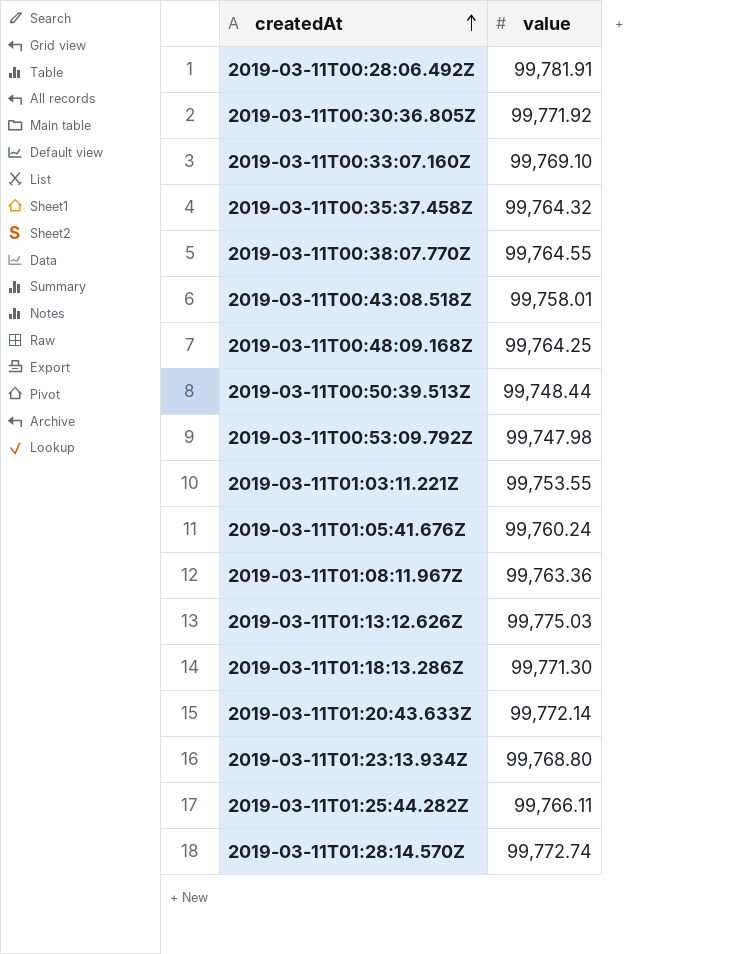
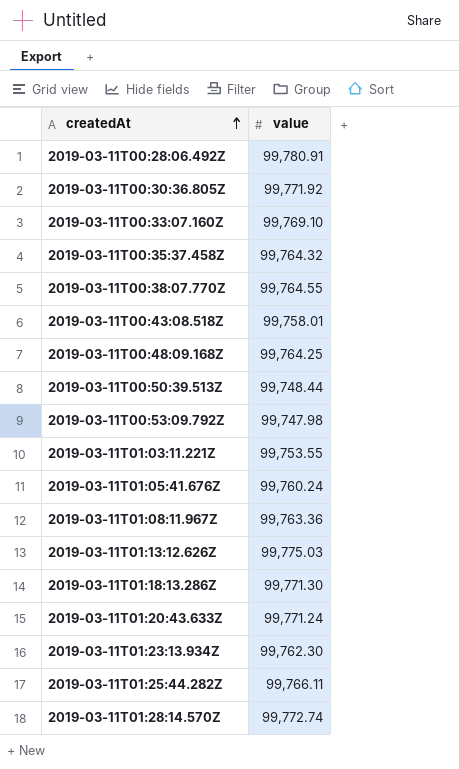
2019-03-11T00:28:06.492Z | value: 99,781.91 -> 99,780.91
2019-03-11T01:20:43.633Z | value: 99,772.14 -> 99,771.24
2019-03-11T01:23:13.934Z | value: 99,768.80 -> 99,762.30

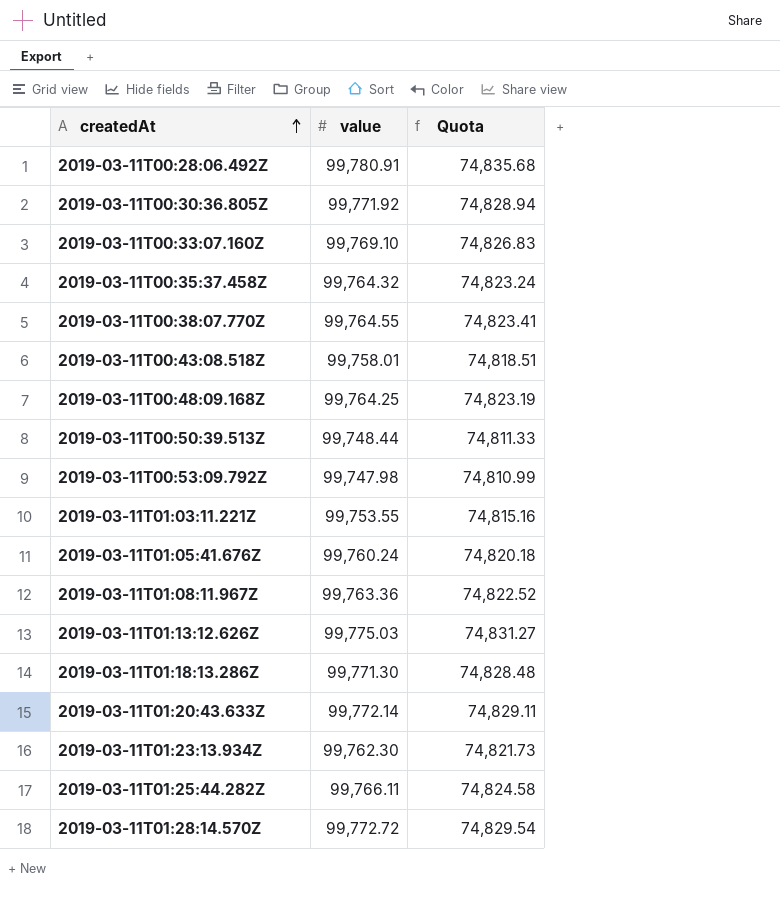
column Quota | formula: none -> [value] * 0.75
2019-03-11T01:20:43.633Z | value: 99,771.24 -> 99,772.14
2019-03-11T01:28:14.570Z | value: 99,772.74 -> 99,772.72

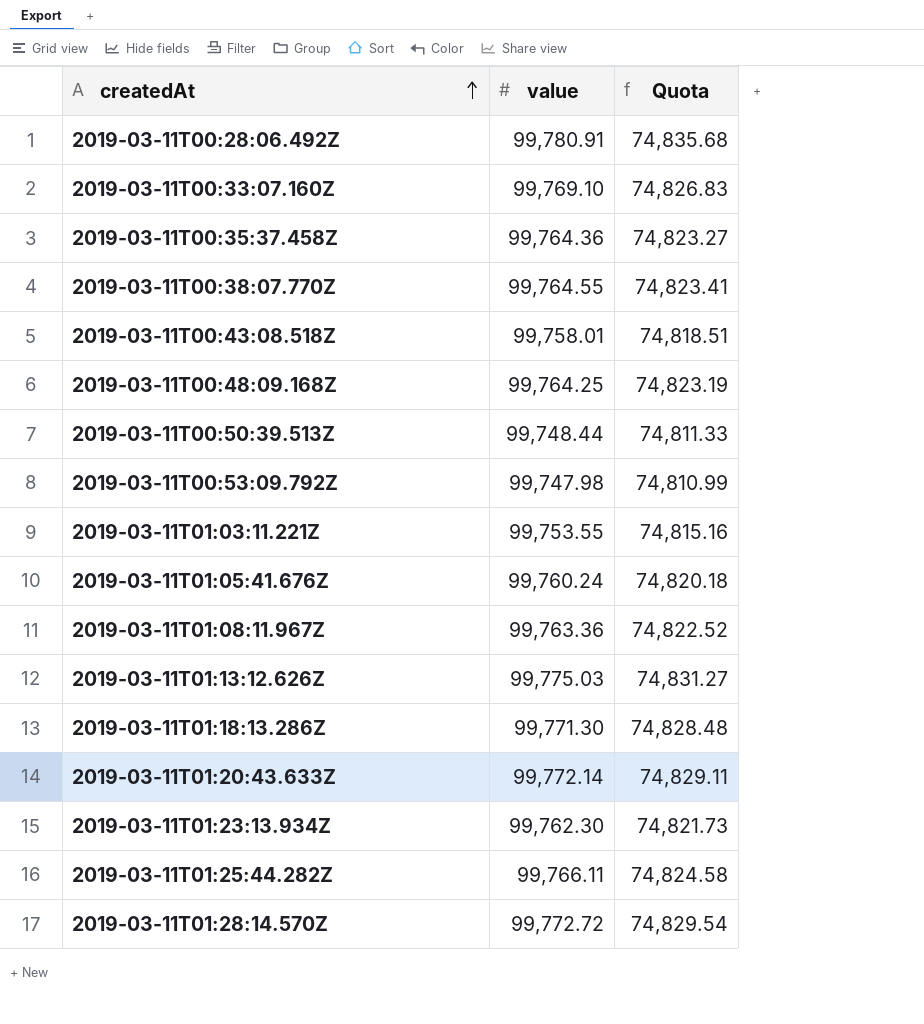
row 2019-03-11T00:30:36.805Z: 99,771.92 | 74,828.94 -> none
2019-03-11T00:35:37.458Z | value: 99,764.32 -> 99,764.36
2019-03-11T00:35:37.458Z | Quota: 74,823.24 -> 74,823.27

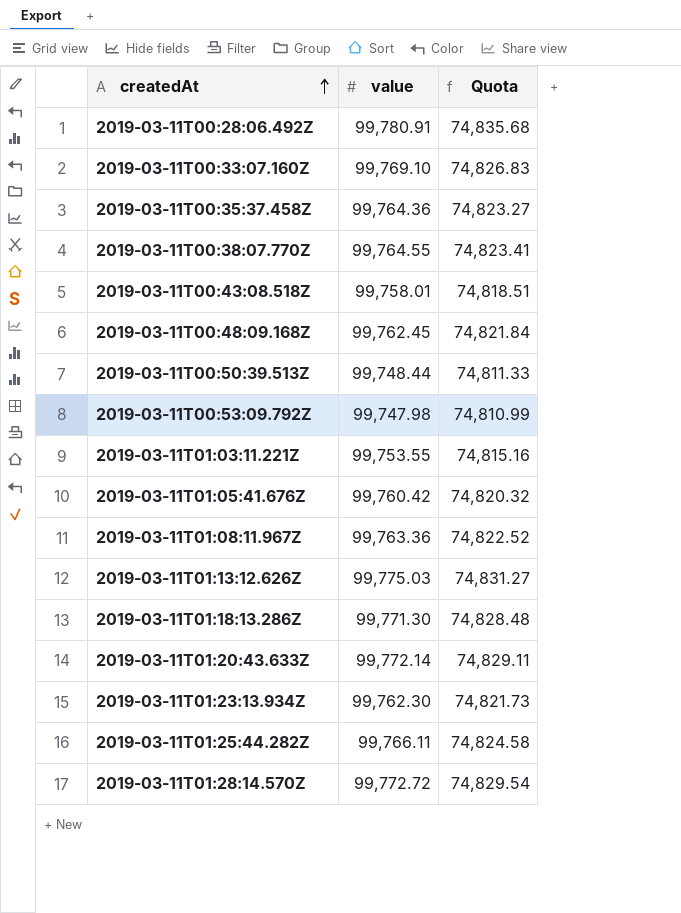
2019-03-11T00:48:09.168Z | value: 99,764.25 -> 99,762.45
2019-03-11T00:48:09.168Z | Quota: 74,823.19 -> 74,821.84
2019-03-11T01:05:41.676Z | value: 99,760.24 -> 99,760.42
2019-03-11T01:05:41.676Z | Quota: 74,820.18 -> 74,820.32

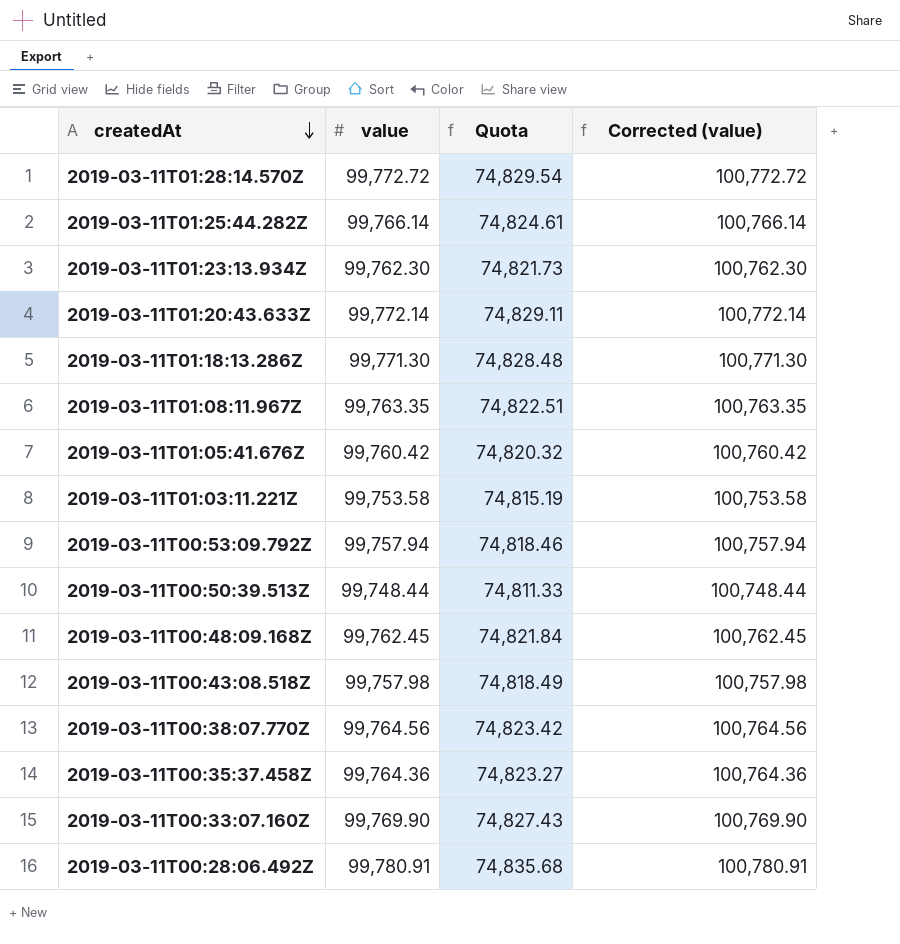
row order: createdAt ascending -> createdAt descending
column Corrected (value) | formula: none -> [value] + 1000
row 2019-03-11T01:13:12.626Z: 99,775.03 | 74,831.27 -> none
2019-03-11T01:25:44.282Z | value: 99,766.11 -> 99,766.14
2019-03-11T01:25:44.282Z | Quota: 74,824.58 -> 74,824.61
2019-03-11T01:08:11.967Z | value: 99,763.36 -> 99,763.35
2019-03-11T01:08:11.967Z | Quota: 74,822.52 -> 74,822.51
2019-03-11T01:03:11.221Z | value: 99,753.55 -> 99,753.58
2019-03-11T01:03:11.221Z | Quota: 74,815.16 -> 74,815.19
2019-03-11T00:53:09.792Z | value: 99,747.98 -> 99,757.94
2019-03-11T00:53:09.792Z | Quota: 74,810.99 -> 74,818.46
2019-03-11T00:43:08.518Z | value: 99,758.01 -> 99,757.98
2019-03-11T00:43:08.518Z | Quota: 74,818.51 -> 74,818.49
2019-03-11T00:38:07.770Z | value: 99,764.55 -> 99,764.56
2019-03-11T00:38:07.770Z | Quota: 74,823.41 -> 74,823.42
2019-03-11T00:33:07.160Z | value: 99,769.10 -> 99,769.90
2019-03-11T00:33:07.160Z | Quota: 74,826.83 -> 74,827.43

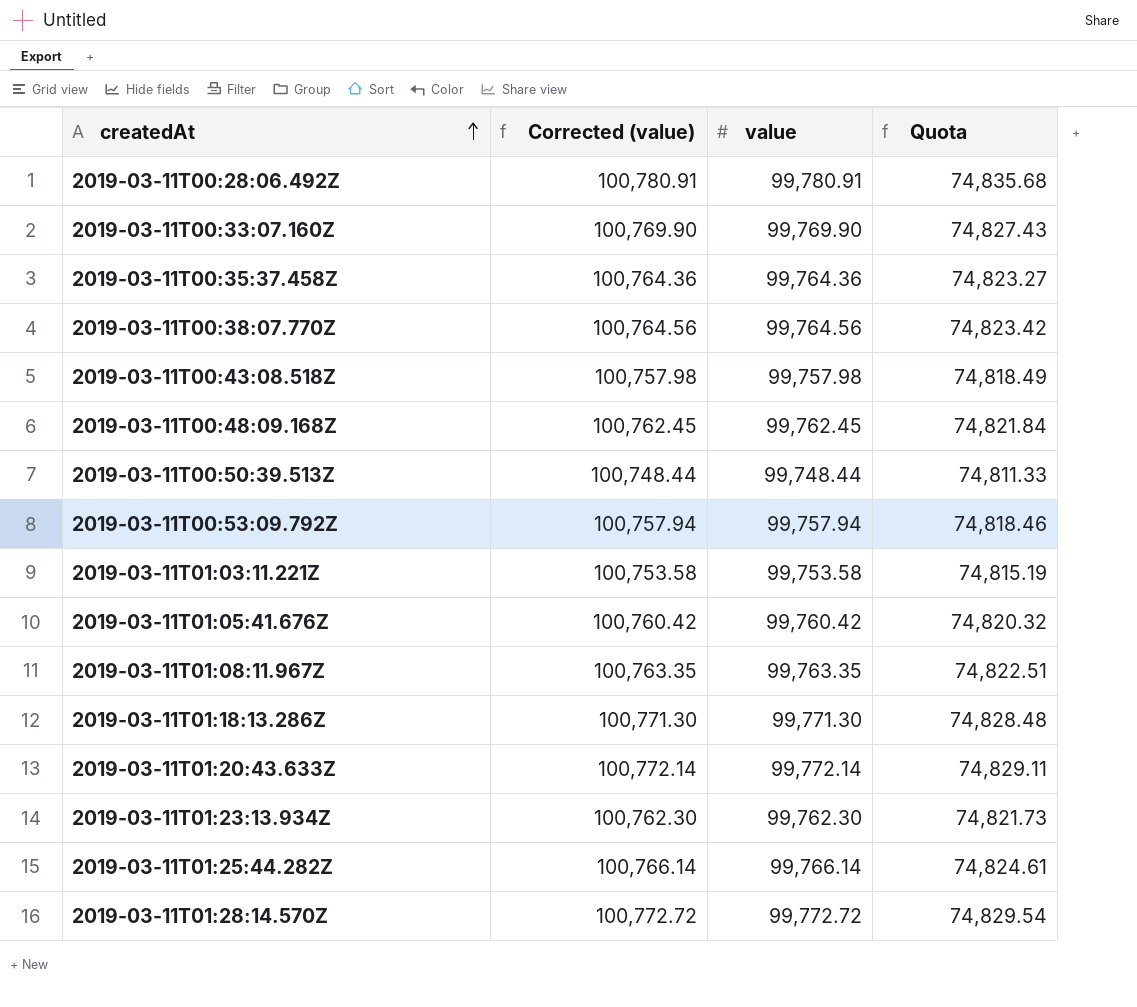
row order: createdAt descending -> createdAt ascending
column Corrected (value) | position: 4 -> 2

